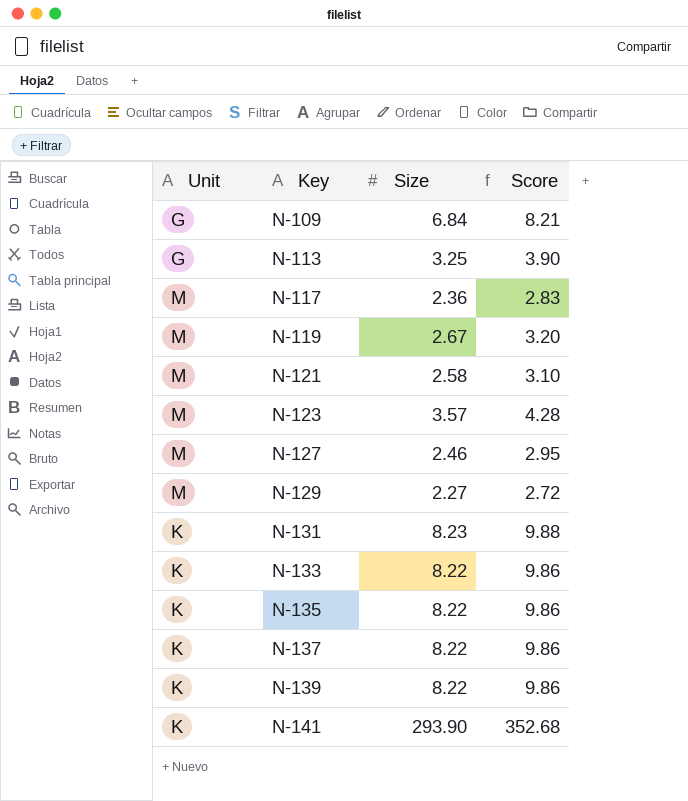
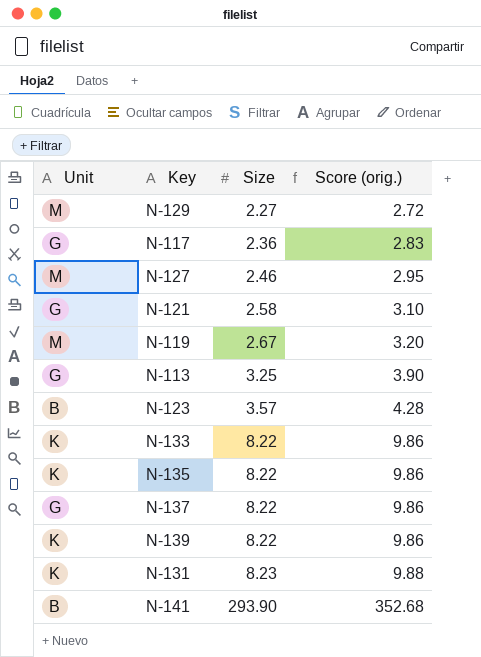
row order: Key ascending -> Size ascending
column name: Score -> Score (orig.)
row N-109: G | 6.84 | 8.21 -> none
N-117 | Unit: M -> G
N-121 | Unit: M -> G
N-123 | Unit: M -> B
N-137 | Unit: K -> G
N-141 | Unit: K -> B

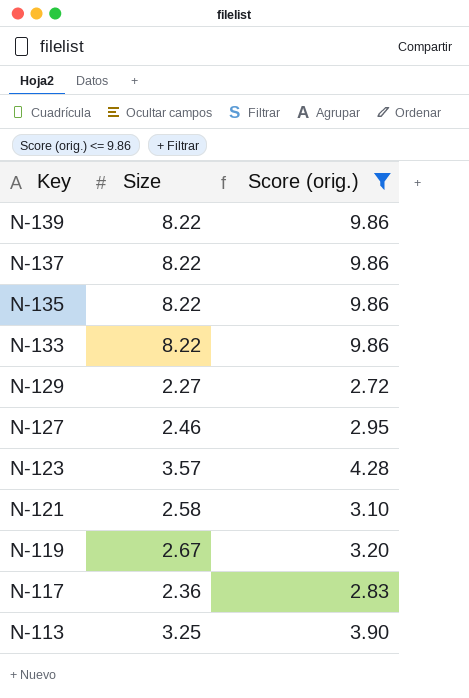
filter: none -> Score (orig.) <= 9.86
row order: Size ascending -> Key descending
column Unit | position: 1 -> none

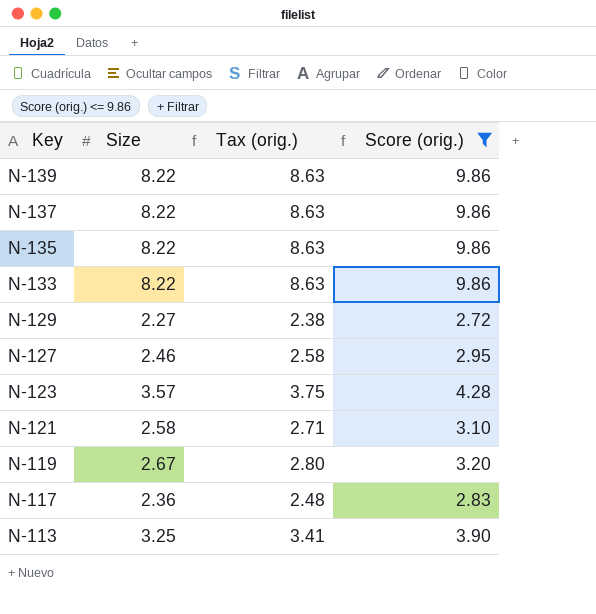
column Tax (orig.) | formula: none -> [Size] * 1.05

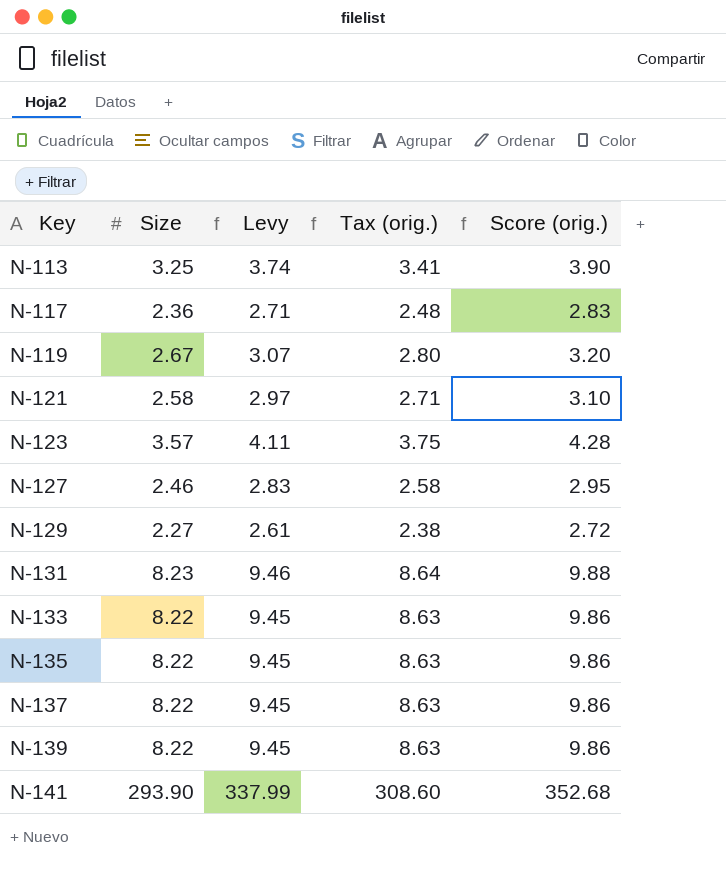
filter: Score (orig.) <= 9.86 -> none
row order: Key descending -> Key ascending
column Levy | formula: none -> [Size] * 1.15

